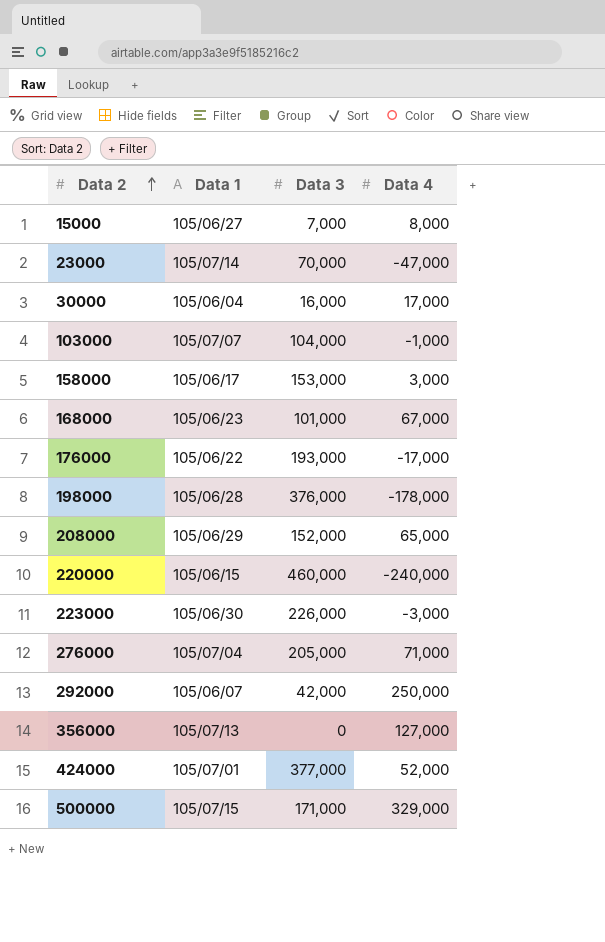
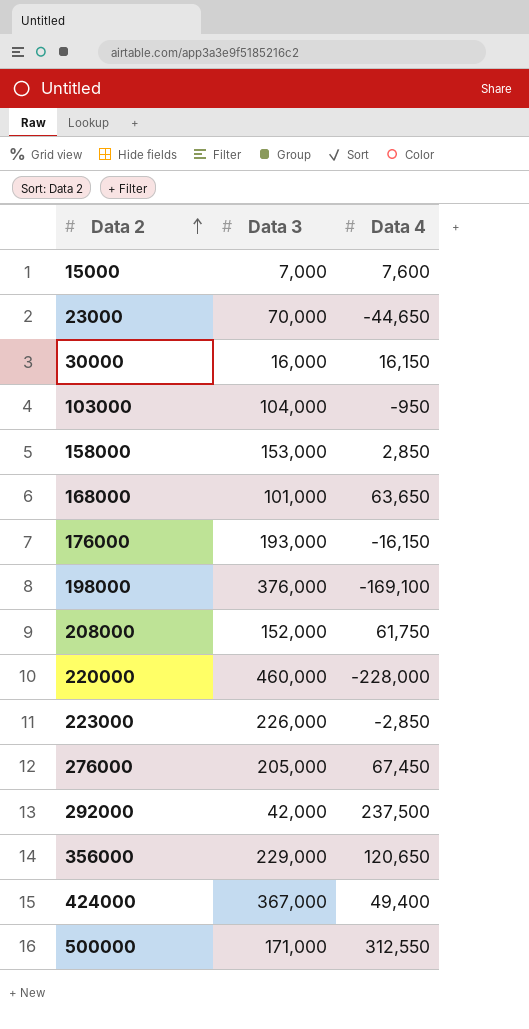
column Data 1 | position: 2 -> none
15000 | Data 4: 8,000 -> 7,600
23000 | Data 4: -47,000 -> -44,650
30000 | Data 4: 17,000 -> 16,150
103000 | Data 4: -1,000 -> -950
158000 | Data 4: 3,000 -> 2,850
168000 | Data 4: 67,000 -> 63,650
176000 | Data 4: -17,000 -> -16,150
198000 | Data 4: -178,000 -> -169,100
208000 | Data 4: 65,000 -> 61,750
220000 | Data 4: -240,000 -> -228,000
223000 | Data 4: -3,000 -> -2,850
276000 | Data 4: 71,000 -> 67,450
292000 | Data 4: 250,000 -> 237,500
356000 | Data 3: 0 -> 229,000
356000 | Data 4: 127,000 -> 120,650
424000 | Data 3: 377,000 -> 367,000
424000 | Data 4: 52,000 -> 49,400
500000 | Data 4: 329,000 -> 312,550

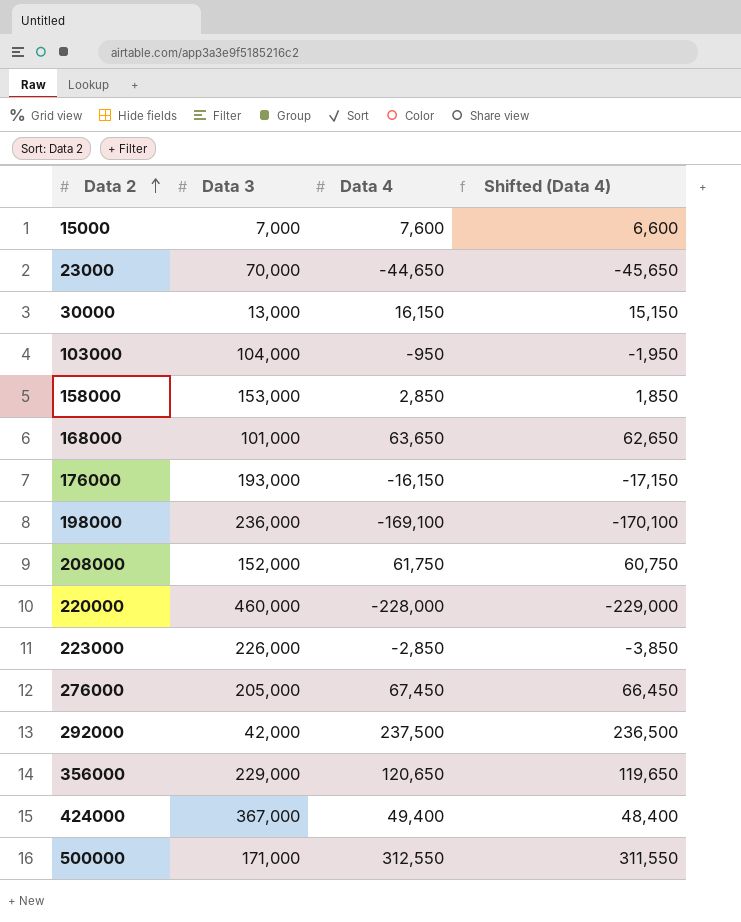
column Shifted (Data 4) | formula: none -> [Data 4] - 1000
30000 | Data 3: 16,000 -> 13,000
198000 | Data 3: 376,000 -> 236,000

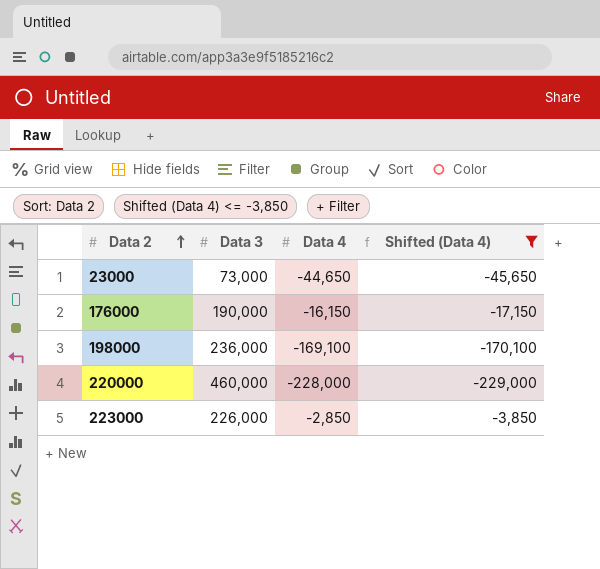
filter: none -> Shifted (Data 4) <= -3,850
23000 | Data 3: 70,000 -> 73,000
176000 | Data 3: 193,000 -> 190,000

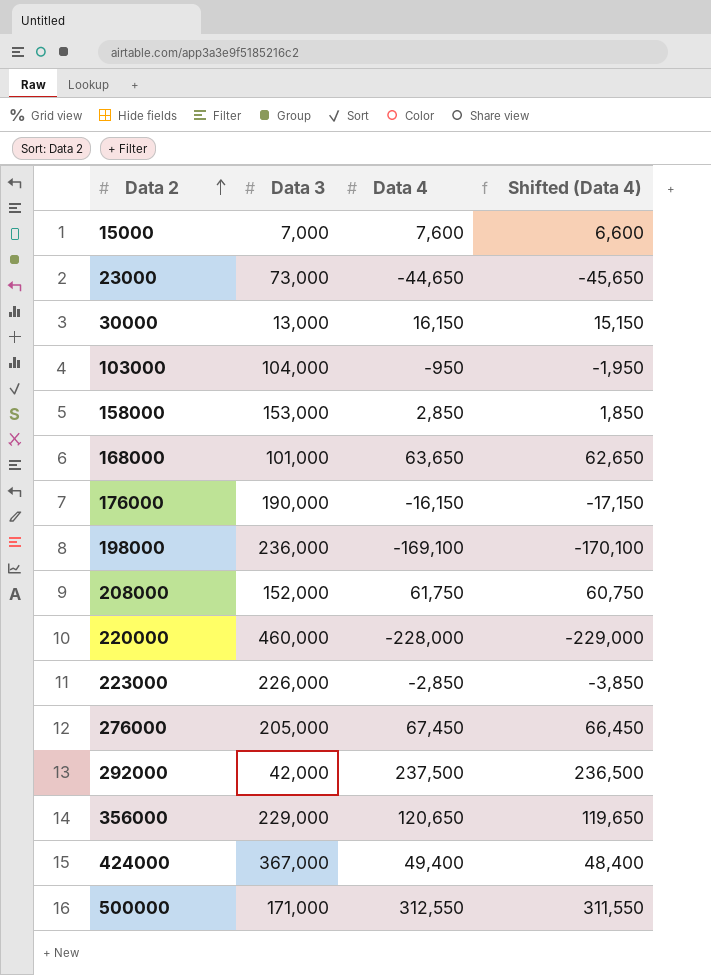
filter: Shifted (Data 4) <= -3,850 -> none

